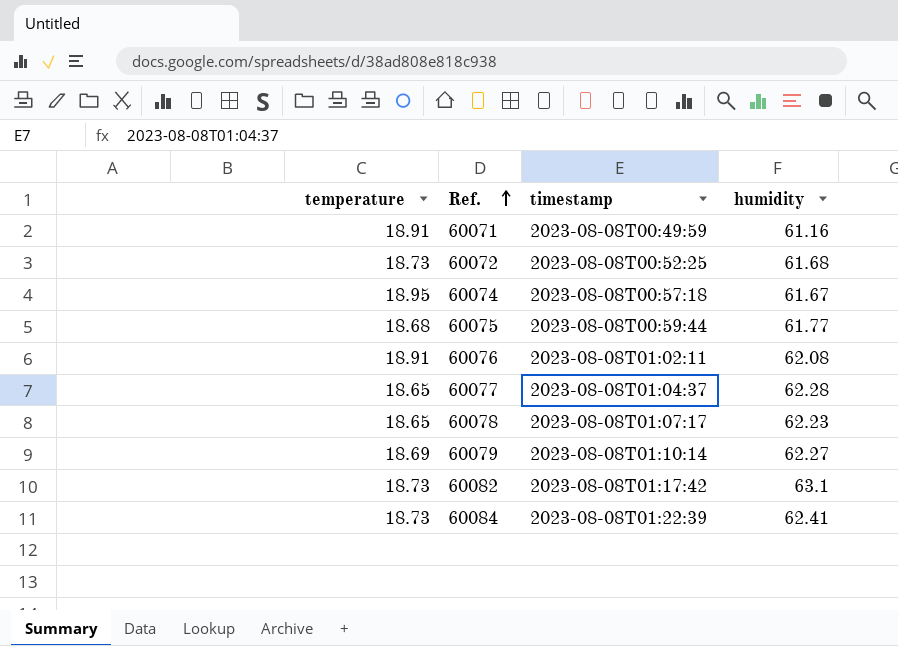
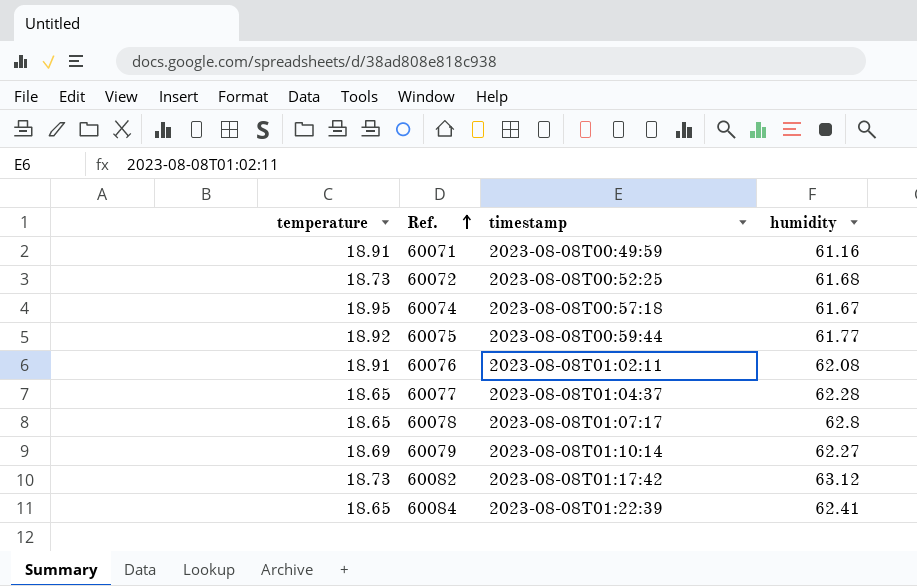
60075 | temperature: 18.68 -> 18.92
60078 | humidity: 62.23 -> 62.8
60082 | humidity: 63.1 -> 63.12
60084 | temperature: 18.73 -> 18.65

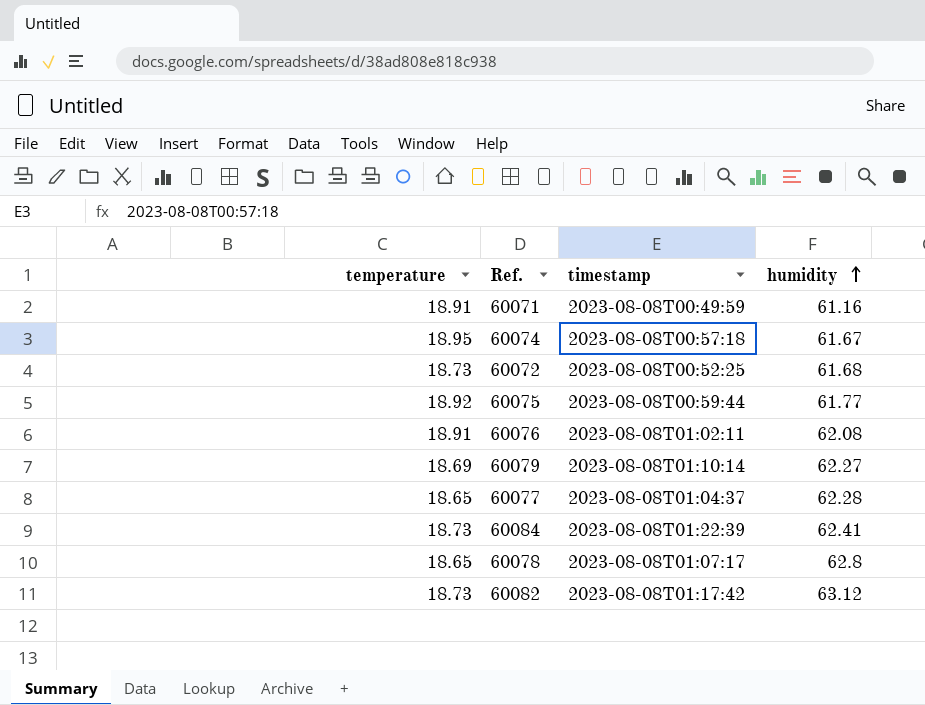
row order: Ref. ascending -> humidity ascending
60084 | temperature: 18.65 -> 18.73

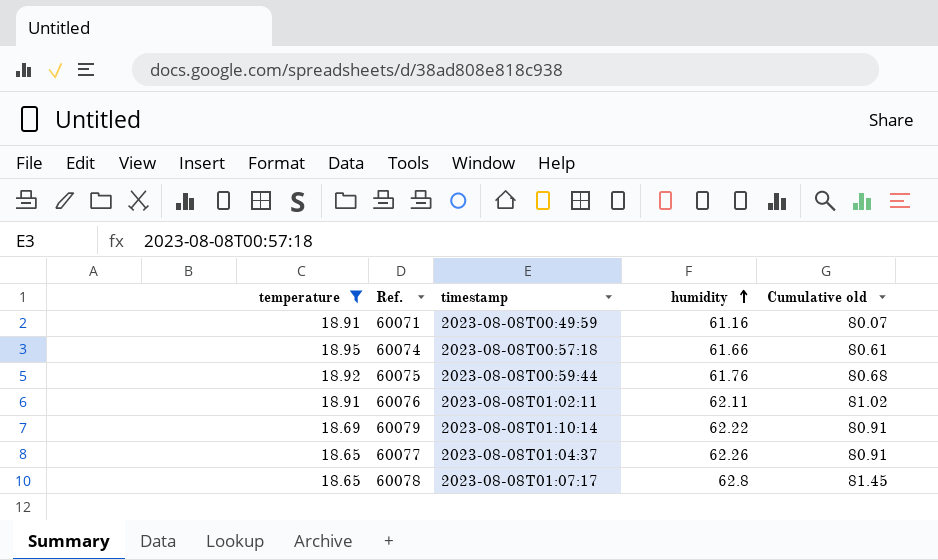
filter: none -> temperature != 18.73
column Cumulative old | formula: none -> [temperature] + [humidity]
60074 | humidity: 61.67 -> 61.66
60075 | humidity: 61.77 -> 61.76
60076 | humidity: 62.08 -> 62.11
60079 | humidity: 62.27 -> 62.22
60077 | humidity: 62.28 -> 62.26

